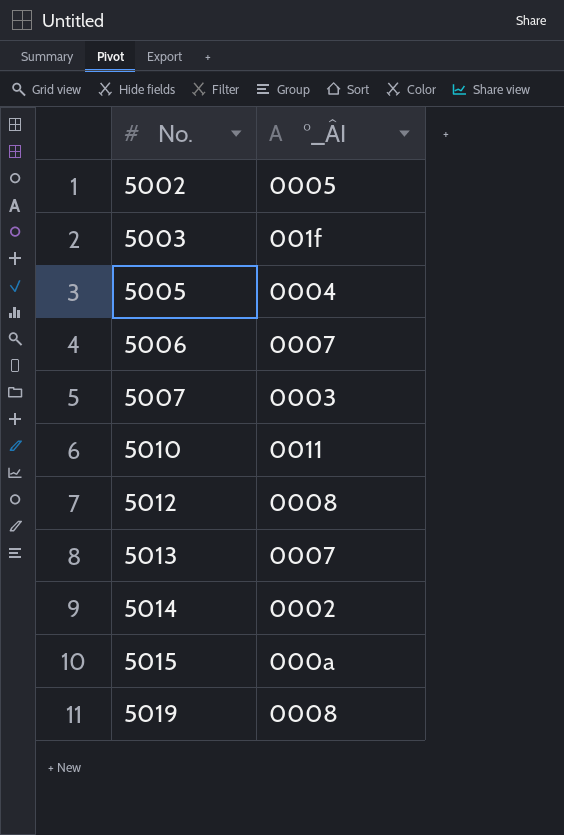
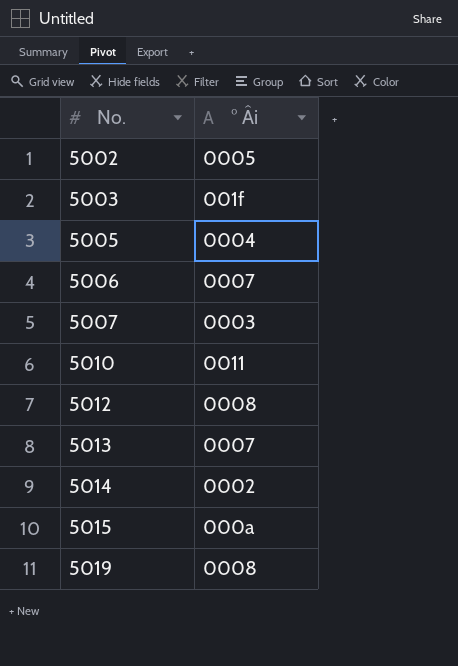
column name: °_ÂI -> ° Âi

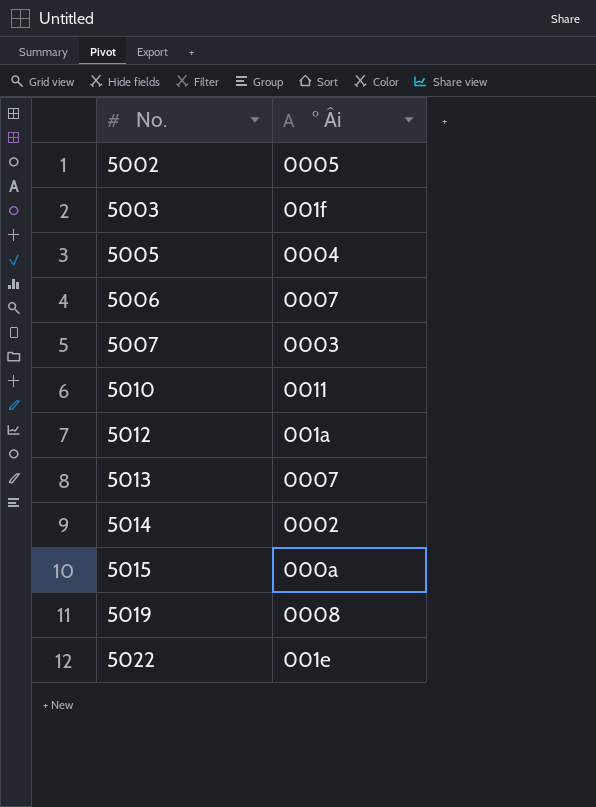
5012 | ° Âi: 0008 -> 001a
row 5022: none -> 001e

